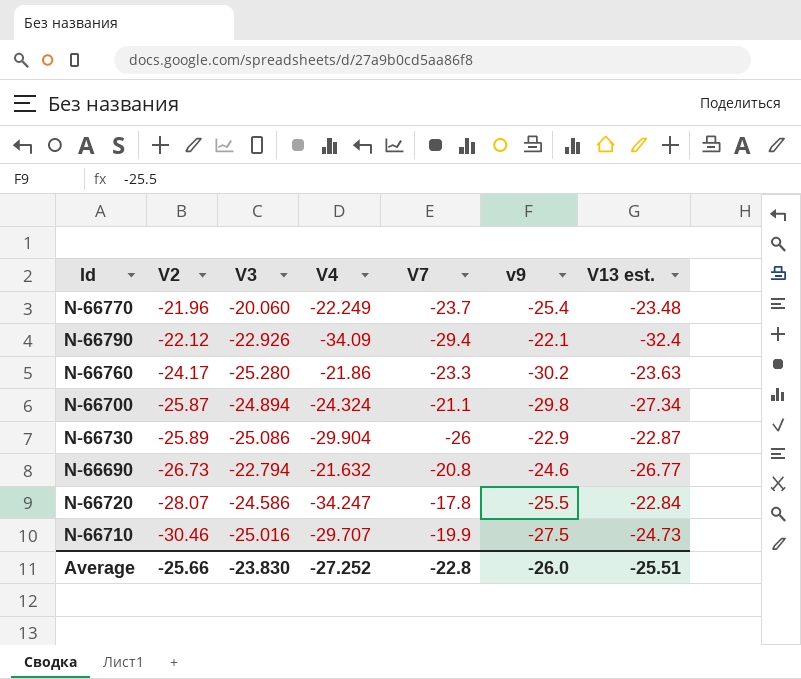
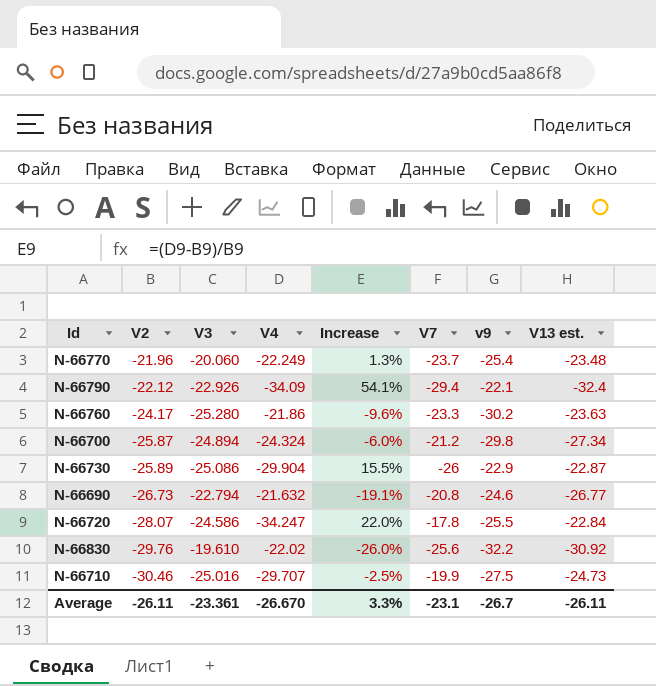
column Increase | formula: none -> ([V4] - [V2]) / [V2]
N-66700 | V7: -21.1 -> -21.2
row N-66830: none -> -29.76 | -19.610 | -22.02 | -26.0% | -25.6 | -32.2 | -30.92
Average | V2: -25.66 -> -26.11
Average | V3: -23.830 -> -23.361
Average | V4: -27.252 -> -26.670
Average | V7: -22.8 -> -23.1
Average | v9: -26.0 -> -26.7
Average | V13 est.: -25.51 -> -26.11

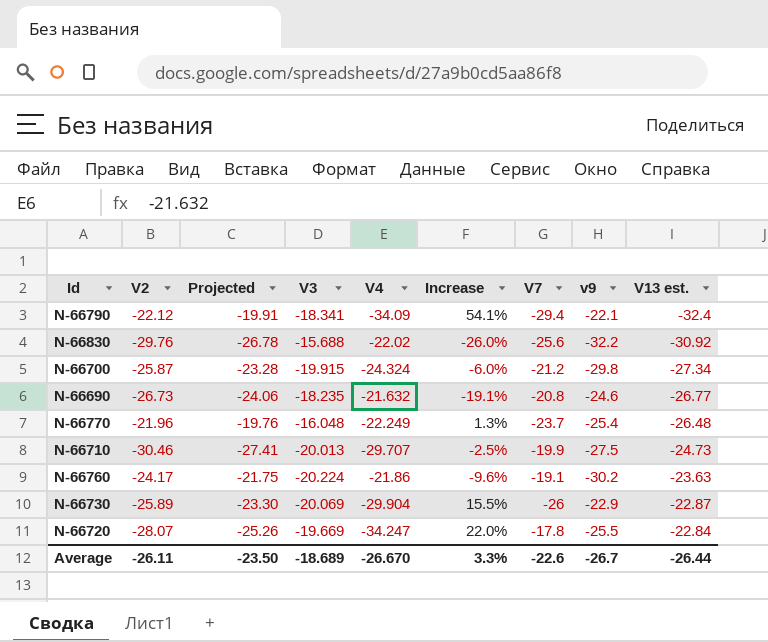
row order: V2 descending -> V13 est. ascending
column Projected | formula: none -> [V2] * 0.9
N-66790 | V3: -22.926 -> -18.341
N-66830 | V3: -19.610 -> -15.688
N-66700 | V3: -24.894 -> -19.915
N-66690 | V3: -22.794 -> -18.235
N-66770 | V3: -20.060 -> -16.048
N-66770 | V13 est.: -23.48 -> -26.48
N-66710 | V3: -25.016 -> -20.013
N-66760 | V3: -25.280 -> -20.224
N-66760 | V7: -23.3 -> -19.1
N-66730 | V3: -25.086 -> -20.069
N-66720 | V3: -24.586 -> -19.669
Average | V3: -23.361 -> -18.689
Average | V7: -23.1 -> -22.6
Average | V13 est.: -26.11 -> -26.44

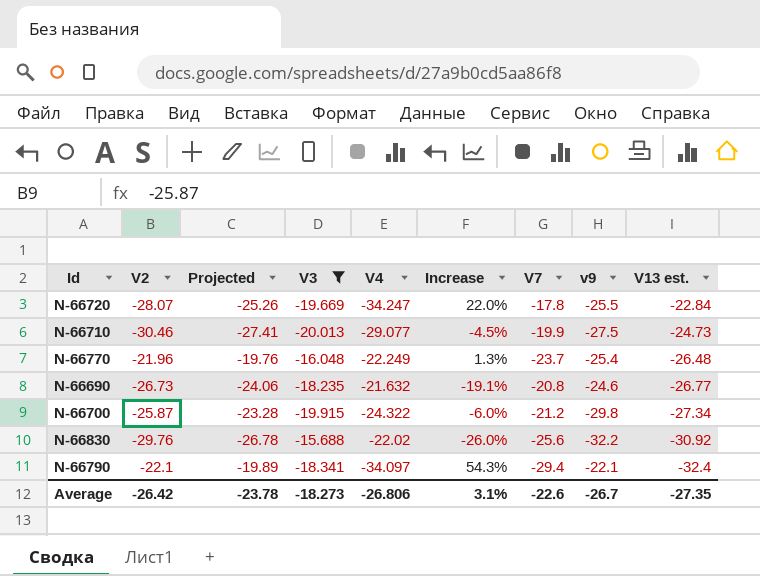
filter: none -> V3 >= -20.013
row order: V13 est. ascending -> V13 est. descending
N-66710 | V4: -29.707 -> -29.077
N-66710 | Increase: -2.5% -> -4.5%
N-66700 | V4: -24.324 -> -24.322
N-66790 | V2: -22.12 -> -22.1
N-66790 | Projected: -19.91 -> -19.89
N-66790 | V4: -34.09 -> -34.097
N-66790 | Increase: 54.1% -> 54.3%
Average | V2: -26.11 -> -26.42
Average | Projected: -23.50 -> -23.78
Average | V3: -18.689 -> -18.273
Average | V4: -26.670 -> -26.806
Average | Increase: 3.3% -> 3.1%
Average | V13 est.: -26.44 -> -27.35

